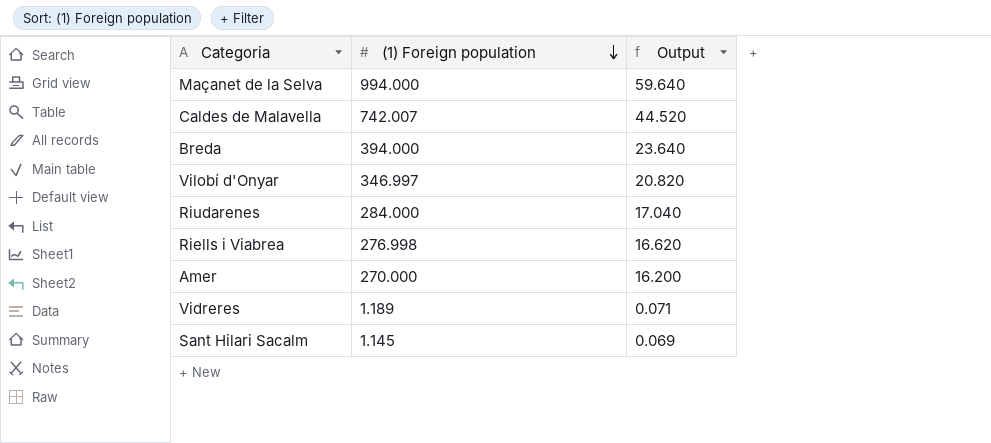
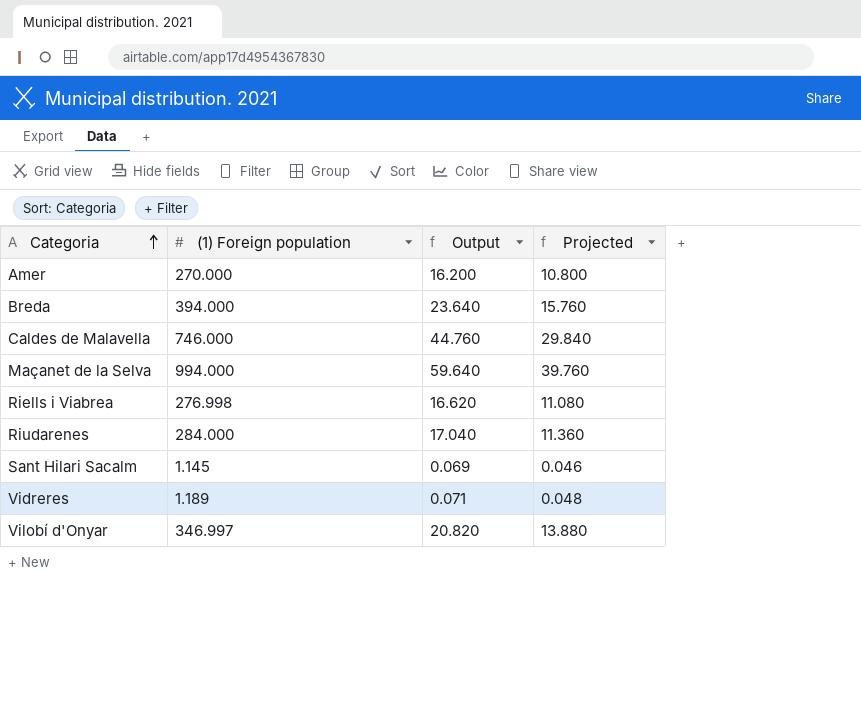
row order: (1) Foreign population descending -> Categoria ascending
column Projected | formula: none -> [(1) Foreign population] * 0.04
Caldes de Malavella | (1) Foreign population: 742.007 -> 746.000
Caldes de Malavella | Output: 44.520 -> 44.760

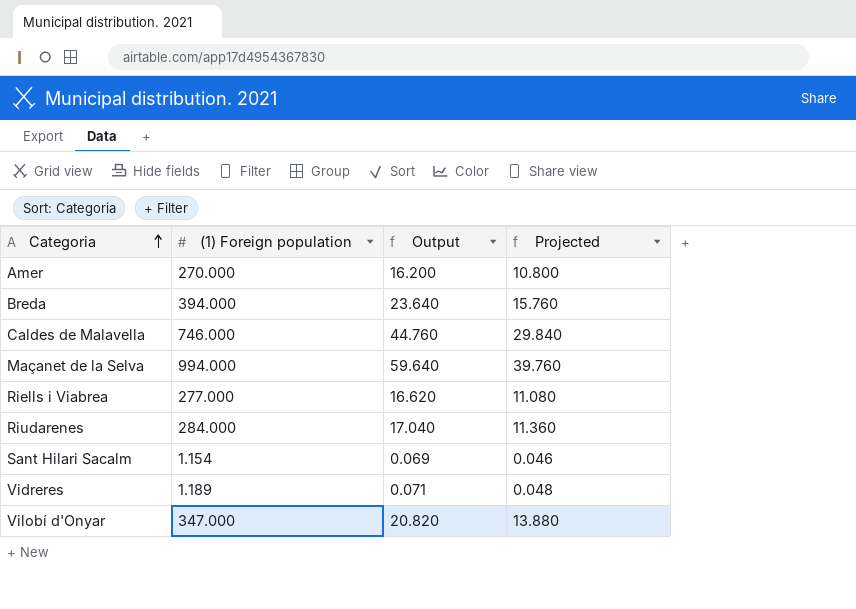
Riells i Viabrea | (1) Foreign population: 276.998 -> 277.000
Sant Hilari Sacalm | (1) Foreign population: 1.145 -> 1.154
Vilobí d'Onyar | (1) Foreign population: 346.997 -> 347.000

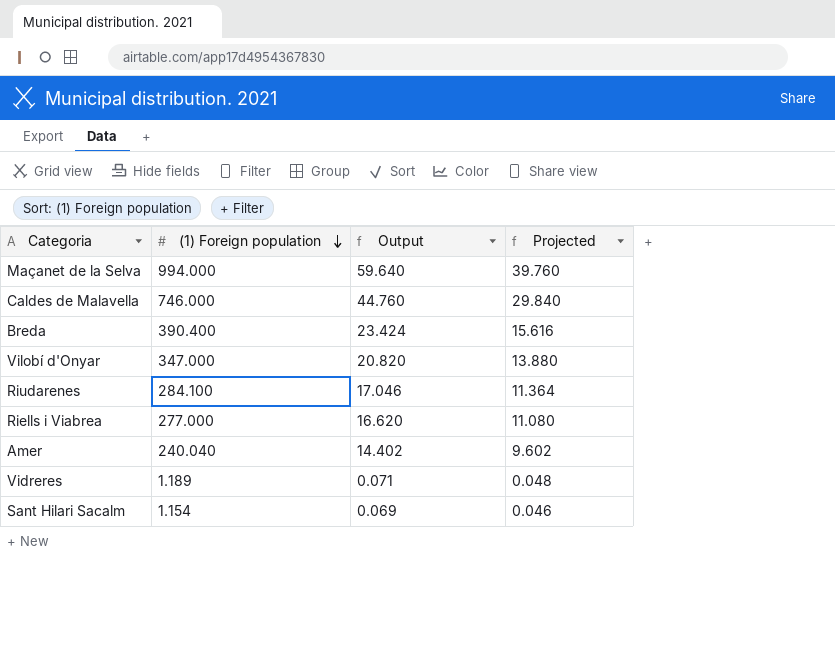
row order: Categoria ascending -> (1) Foreign population descending
Breda | (1) Foreign population: 394.000 -> 390.400
Breda | Output: 23.640 -> 23.424
Breda | Projected: 15.760 -> 15.616
Riudarenes | (1) Foreign population: 284.000 -> 284.100
Riudarenes | Output: 17.040 -> 17.046
Riudarenes | Projected: 11.360 -> 11.364
Amer | (1) Foreign population: 270.000 -> 240.040
Amer | Output: 16.200 -> 14.402
Amer | Projected: 10.800 -> 9.602

